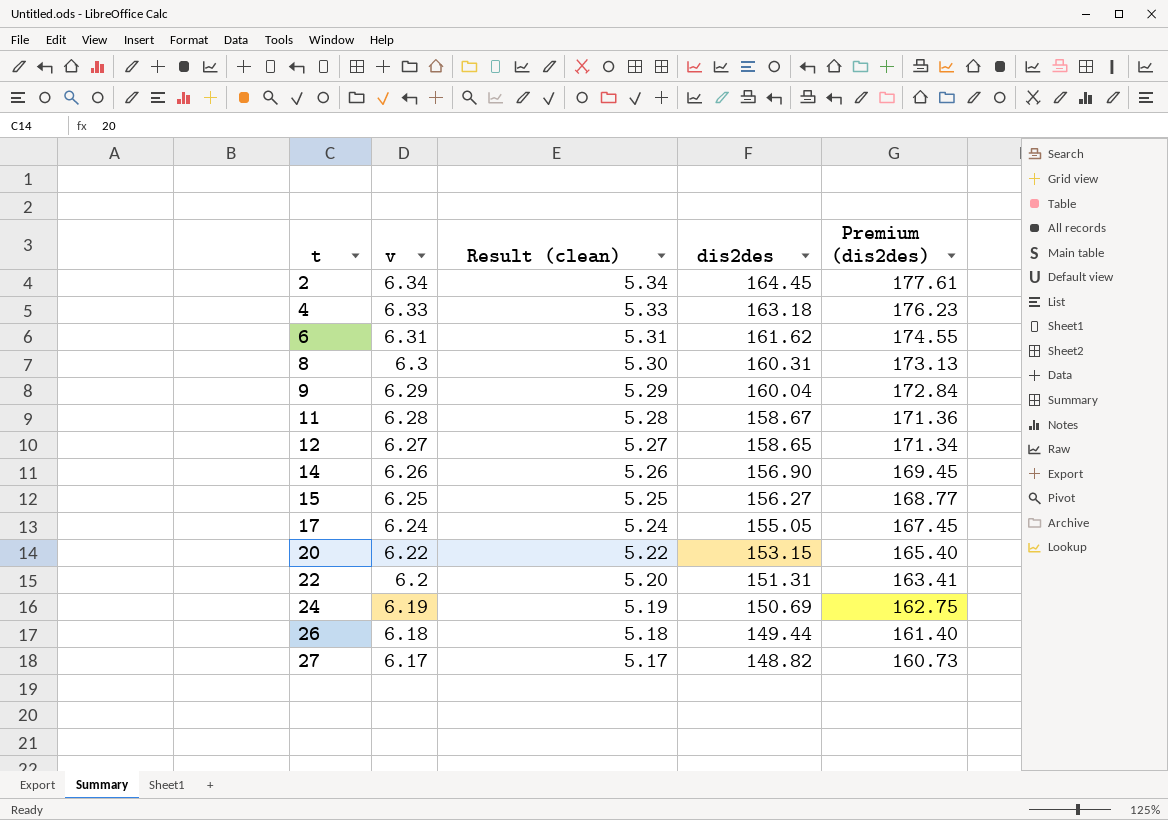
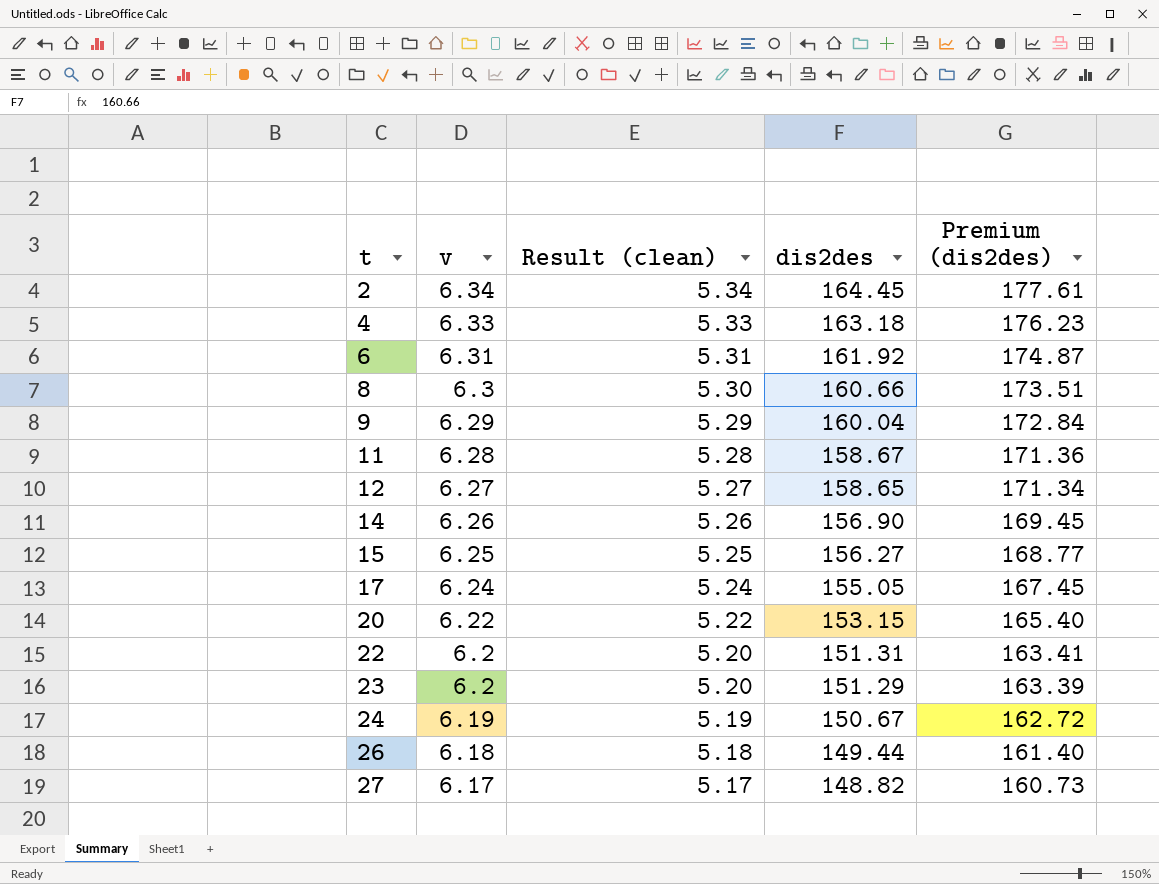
6 | dis2des: 161.62 -> 161.92
6 | Premium (dis2des): 174.55 -> 174.87
8 | dis2des: 160.31 -> 160.66
8 | Premium (dis2des): 173.13 -> 173.51
row 23: none -> 6.2 | 5.20 | 151.29 | 163.39
24 | dis2des: 150.69 -> 150.67
24 | Premium (dis2des): 162.75 -> 162.72

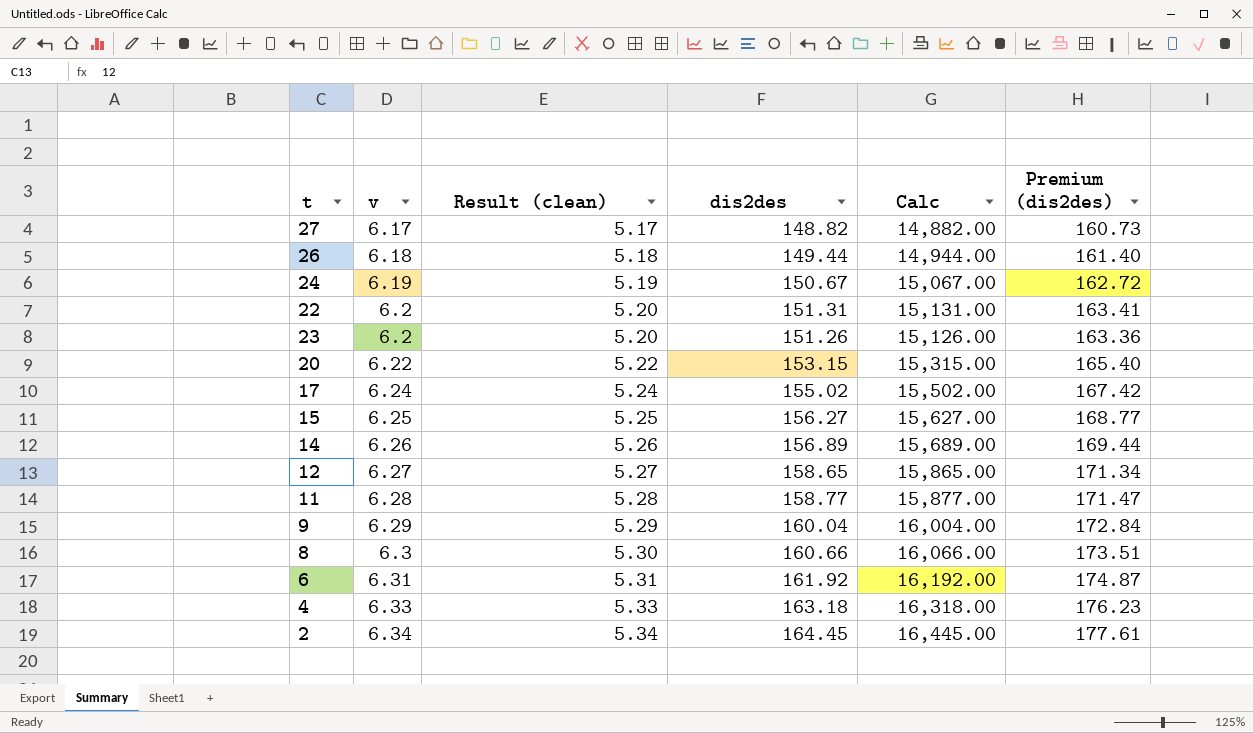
row order: t ascending -> v ascending
column Calc | formula: none -> [dis2des] * 100
23 | dis2des: 151.29 -> 151.26
23 | Premium (dis2des): 163.39 -> 163.36
17 | dis2des: 155.05 -> 155.02
17 | Premium (dis2des): 167.45 -> 167.42
14 | dis2des: 156.90 -> 156.89
14 | Premium (dis2des): 169.45 -> 169.44
11 | dis2des: 158.67 -> 158.77
11 | Premium (dis2des): 171.36 -> 171.47

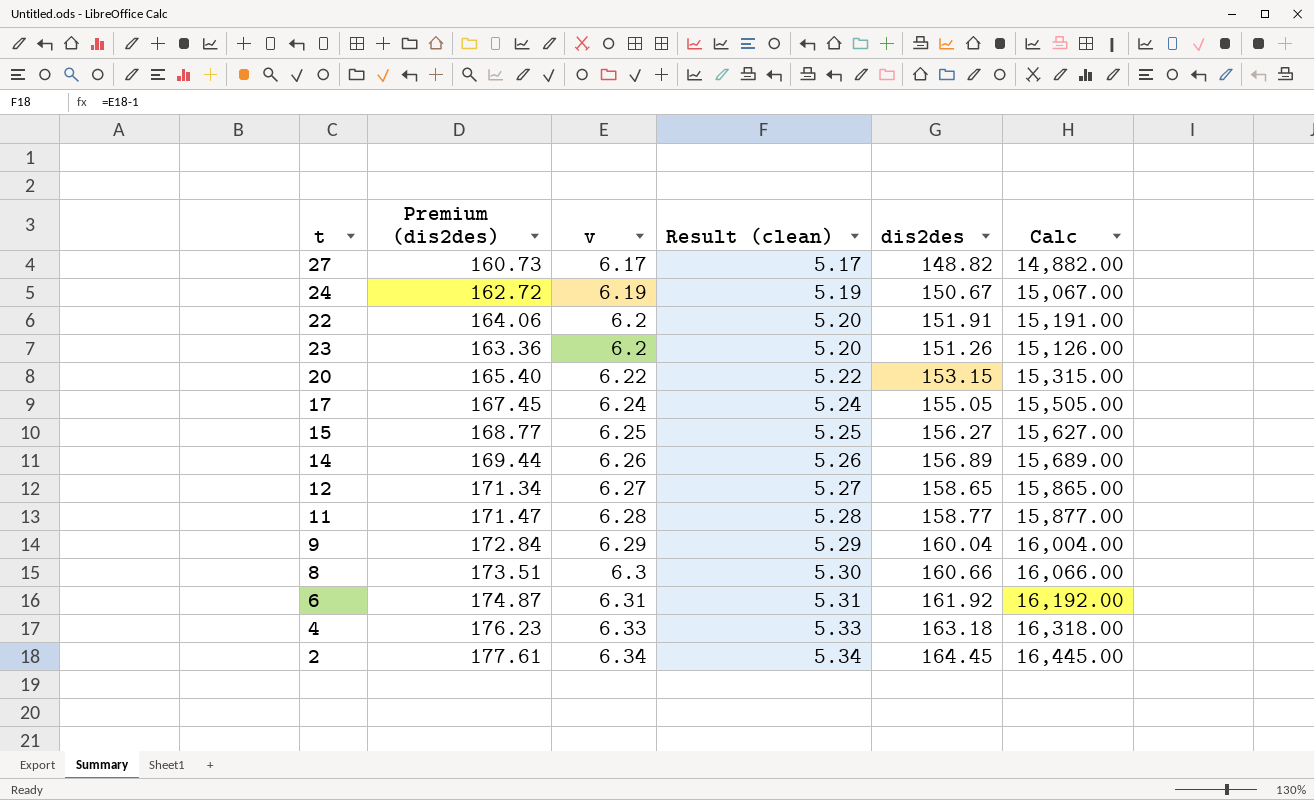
column Premium (dis2des) | position: 6 -> 2
row 26: 6.18 | 5.18 | 149.44 | 14,944.00 | 161.40 -> none
22 | Premium (dis2des): 163.41 -> 164.06
22 | dis2des: 151.31 -> 151.91
22 | Calc: 15,131.00 -> 15,191.00
17 | Premium (dis2des): 167.42 -> 167.45
17 | dis2des: 155.02 -> 155.05
17 | Calc: 15,502.00 -> 15,505.00

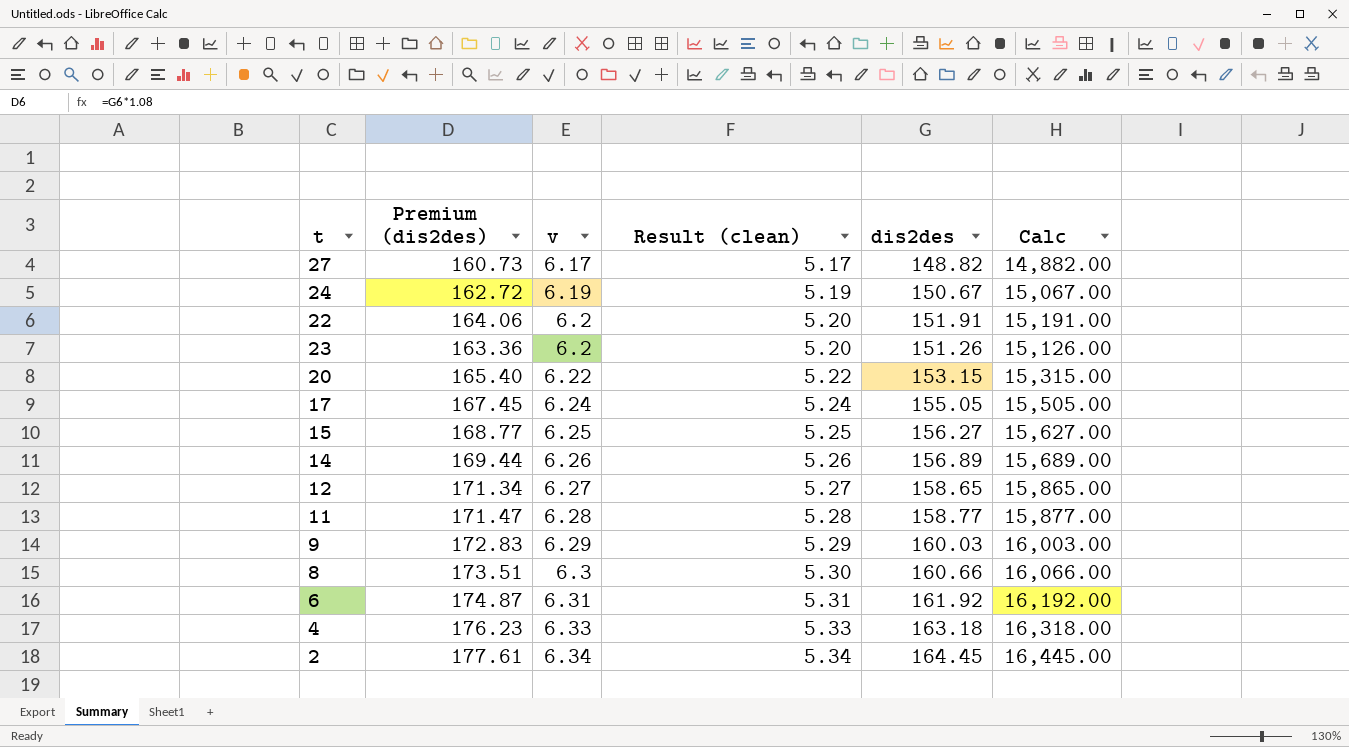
9 | Premium (dis2des): 172.84 -> 172.83
9 | dis2des: 160.04 -> 160.03
9 | Calc: 16,004.00 -> 16,003.00

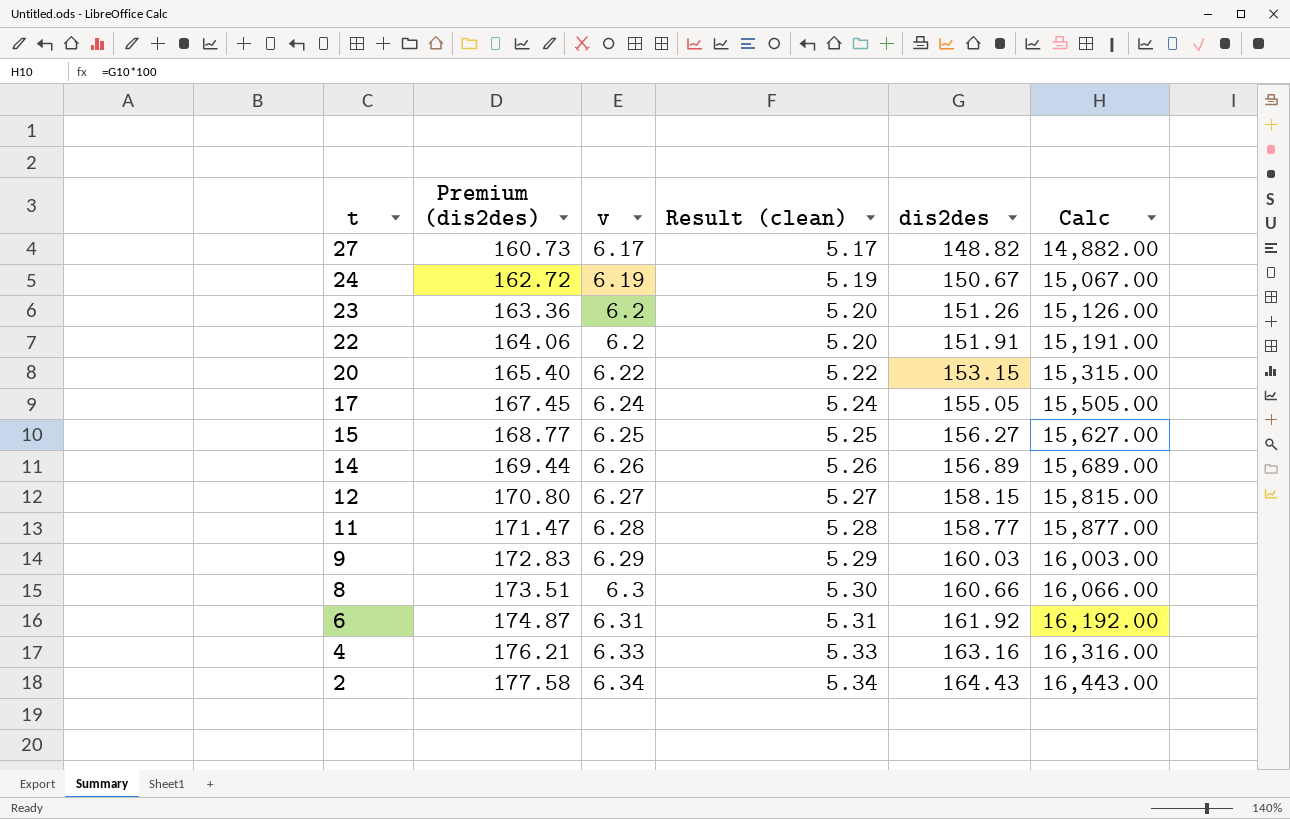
row order: v ascending -> t descending
12 | Premium (dis2des): 171.34 -> 170.80
12 | dis2des: 158.65 -> 158.15
12 | Calc: 15,865.00 -> 15,815.00
4 | Premium (dis2des): 176.23 -> 176.21
4 | dis2des: 163.18 -> 163.16
4 | Calc: 16,318.00 -> 16,316.00
2 | Premium (dis2des): 177.61 -> 177.58
2 | dis2des: 164.45 -> 164.43
2 | Calc: 16,445.00 -> 16,443.00

